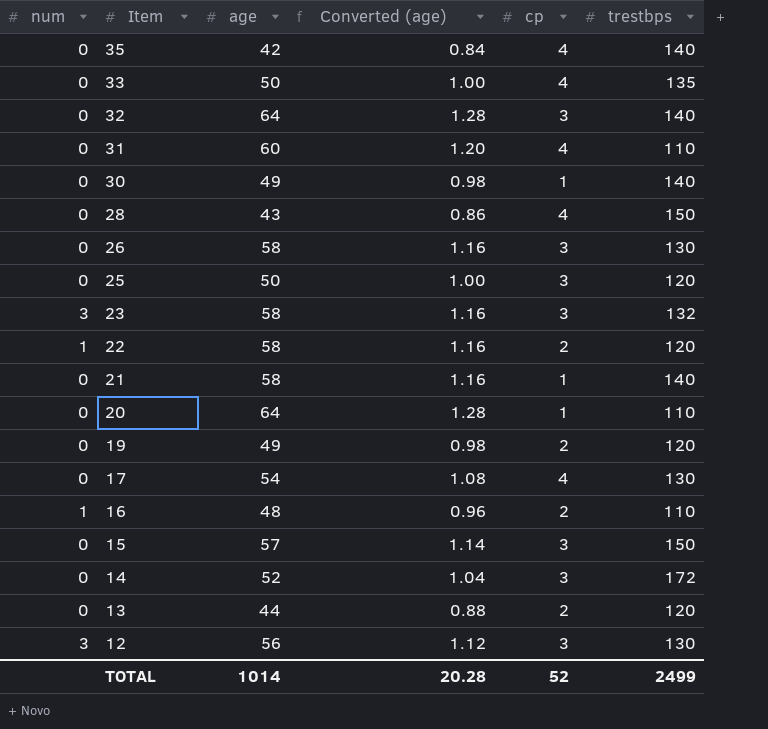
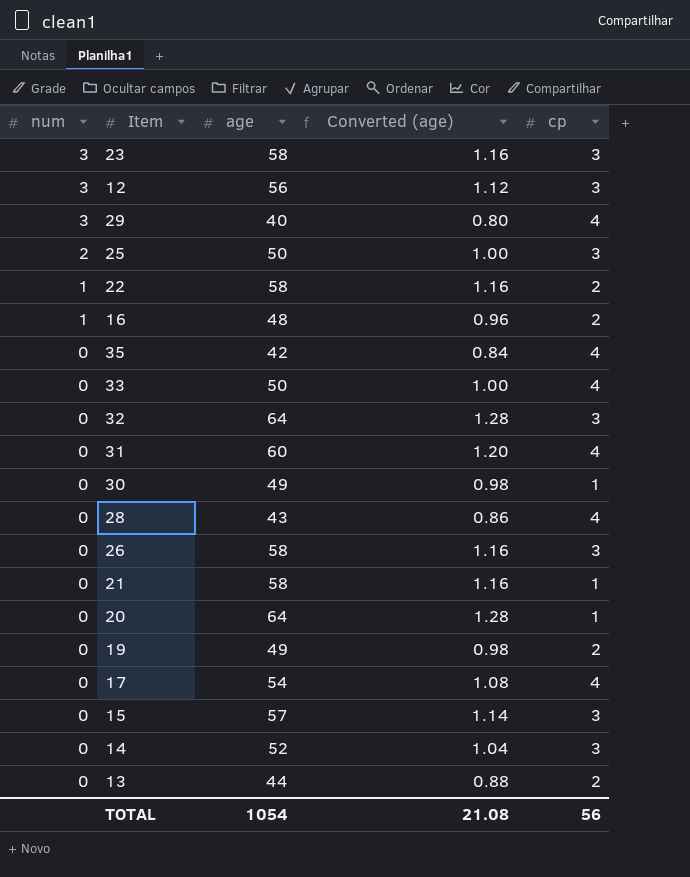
row order: Item descending -> num descending
column trestbps | position: 6 -> none
row 29: none -> 3 | 40 | 0.80 | 4
25 | num: 0 -> 2
TOTAL | age: 1014 -> 1054
TOTAL | Converted (age): 20.28 -> 21.08
TOTAL | cp: 52 -> 56

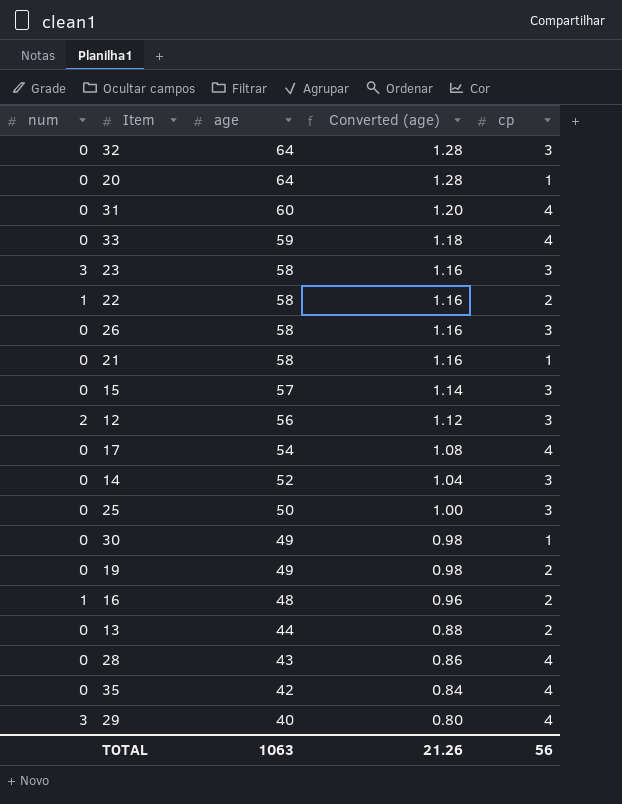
row order: num descending -> age descending
33 | age: 50 -> 59
33 | Converted (age): 1.00 -> 1.18
12 | num: 3 -> 2
25 | num: 2 -> 0
TOTAL | age: 1054 -> 1063
TOTAL | Converted (age): 21.08 -> 21.26

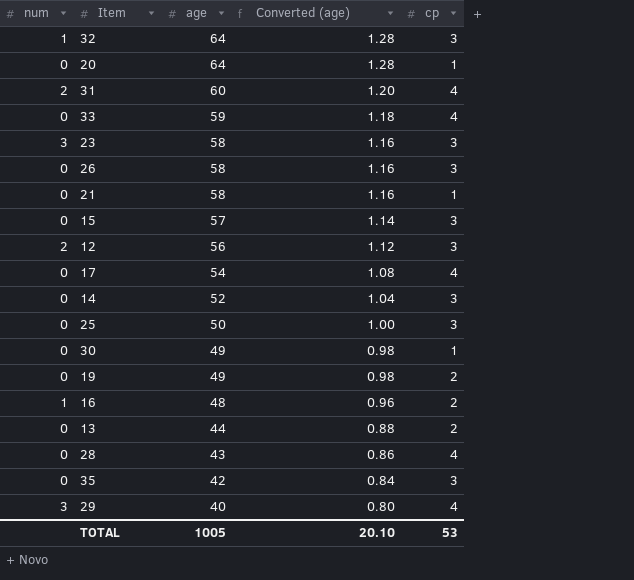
row 22: 1 | 58 | 1.16 | 2 -> none
32 | num: 0 -> 1
31 | num: 0 -> 2
35 | cp: 4 -> 3
TOTAL | age: 1063 -> 1005
TOTAL | Converted (age): 21.26 -> 20.10
TOTAL | cp: 56 -> 53

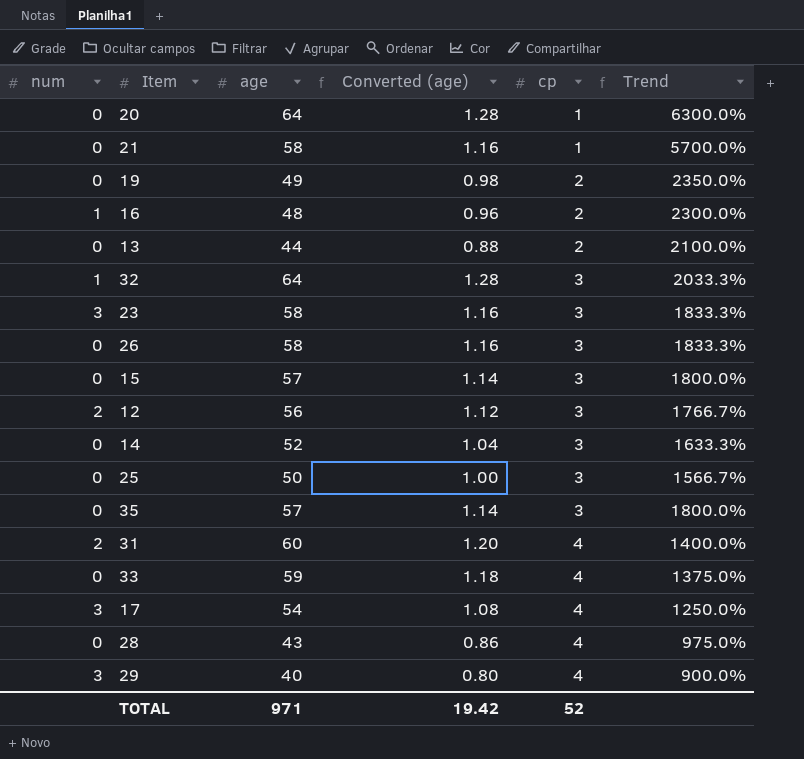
row order: age descending -> cp ascending
column Trend | formula: none -> ([age] - [cp]) / [cp]
row 30: 0 | 49 | 0.98 | 1 -> none
35 | age: 42 -> 57
35 | Converted (age): 0.84 -> 1.14
17 | num: 0 -> 3
TOTAL | age: 1005 -> 971
TOTAL | Converted (age): 20.10 -> 19.42
TOTAL | cp: 53 -> 52

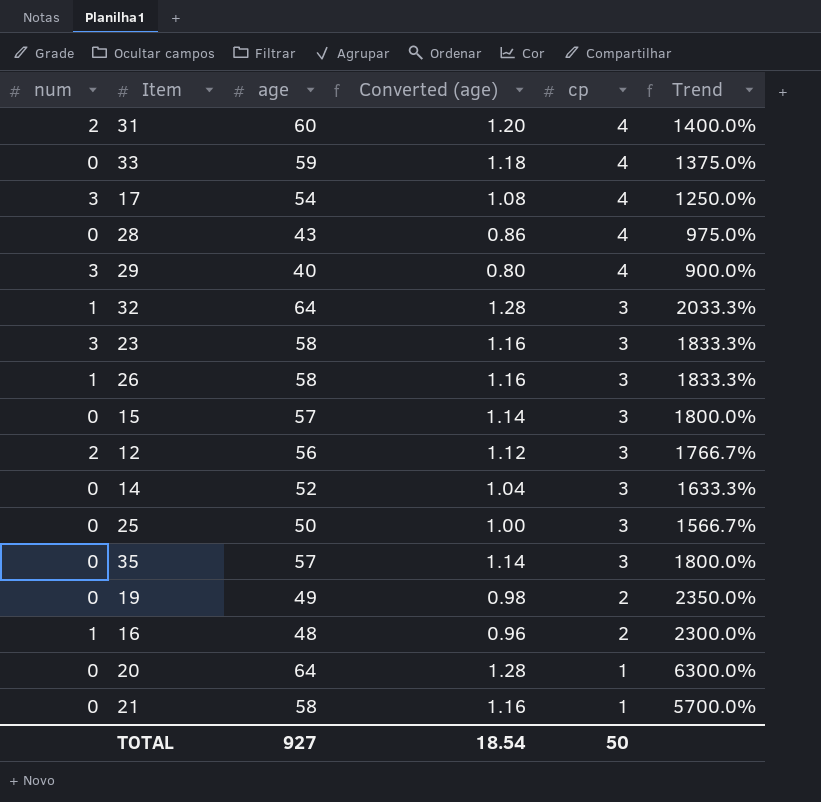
row order: cp ascending -> cp descending
row 13: 0 | 44 | 0.88 | 2 | 2100.0% -> none
26 | num: 0 -> 1
TOTAL | age: 971 -> 927
TOTAL | Converted (age): 19.42 -> 18.54
TOTAL | cp: 52 -> 50

